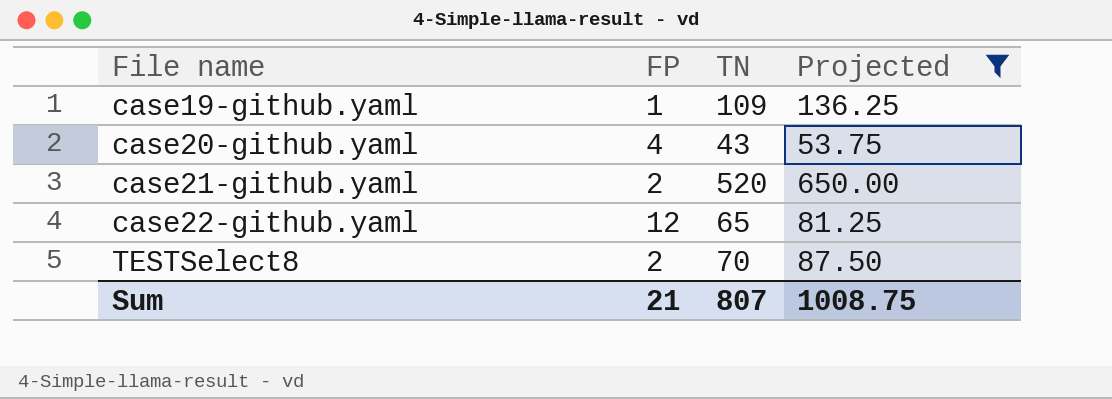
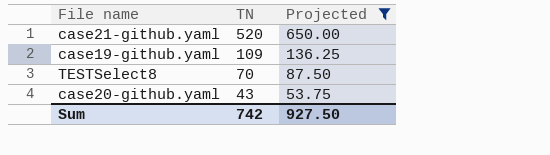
row order: File name ascending -> TN descending
column FP | position: 2 -> none
row case22-github.yaml: 12 | 65 | 81.25 -> none
Sum | TN: 807 -> 742
Sum | Projected: 1008.75 -> 927.50

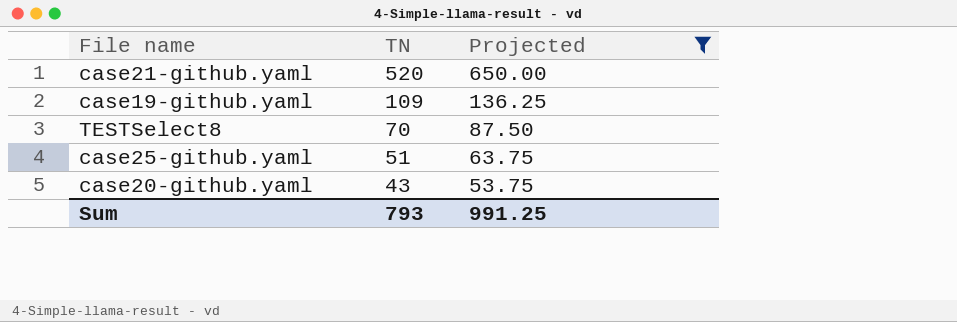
row case25-github.yaml: none -> 51 | 63.75
Sum | TN: 742 -> 793
Sum | Projected: 927.50 -> 991.25

